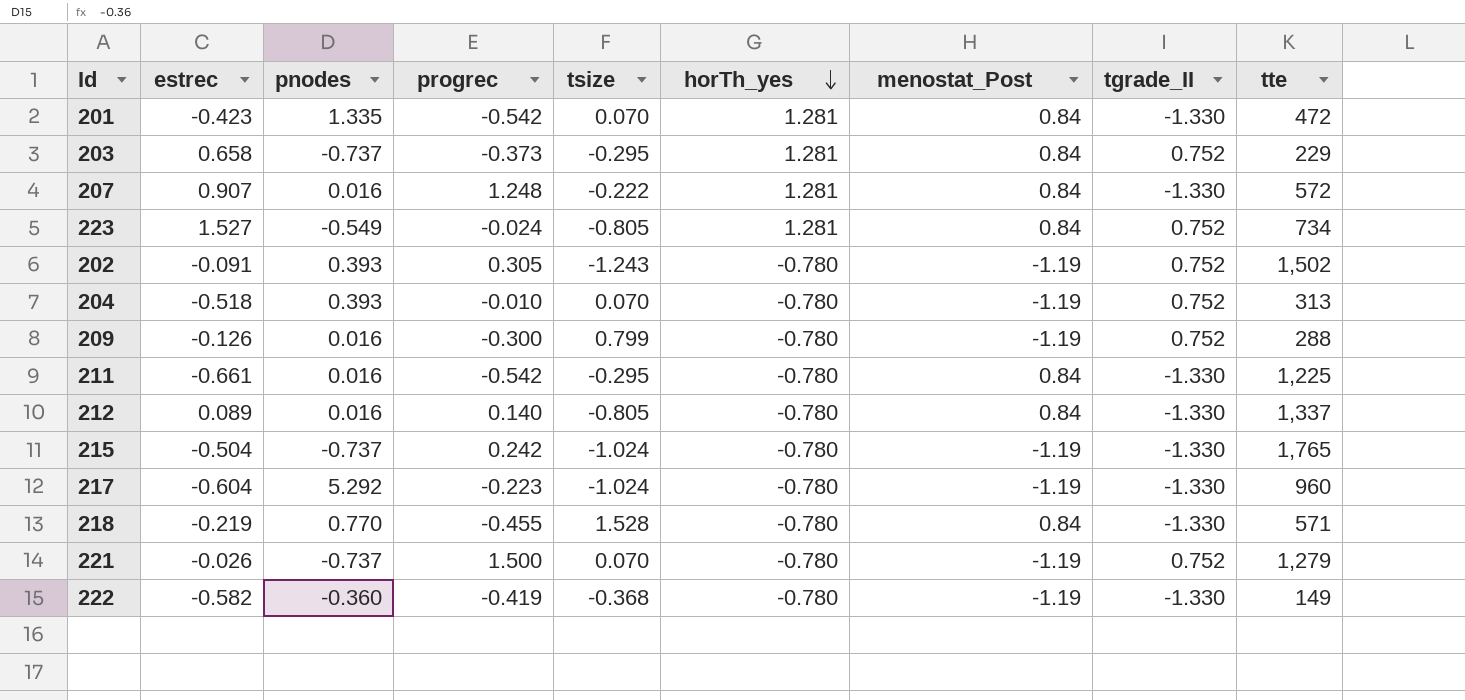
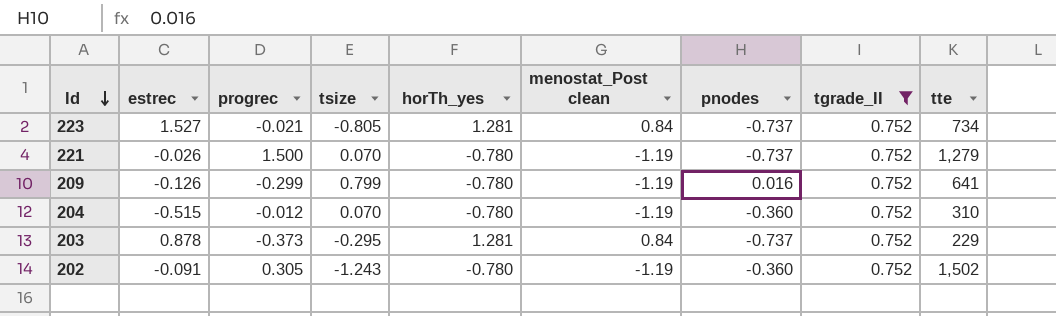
filter: none -> tgrade_II = 0.752
row order: horTh_yes descending -> Id descending
column name: menostat_Post -> menostat_Post clean
column pnodes | position: 3 -> 7
223 | progrec: -0.024 -> -0.021
223 | pnodes: -0.549 -> -0.737
209 | progrec: -0.300 -> -0.299
209 | tte: 288 -> 641
204 | estrec: -0.518 -> -0.515
204 | progrec: -0.010 -> -0.012
204 | pnodes: 0.393 -> -0.360
204 | tte: 313 -> 310
203 | estrec: 0.658 -> 0.878
202 | pnodes: 0.393 -> -0.360

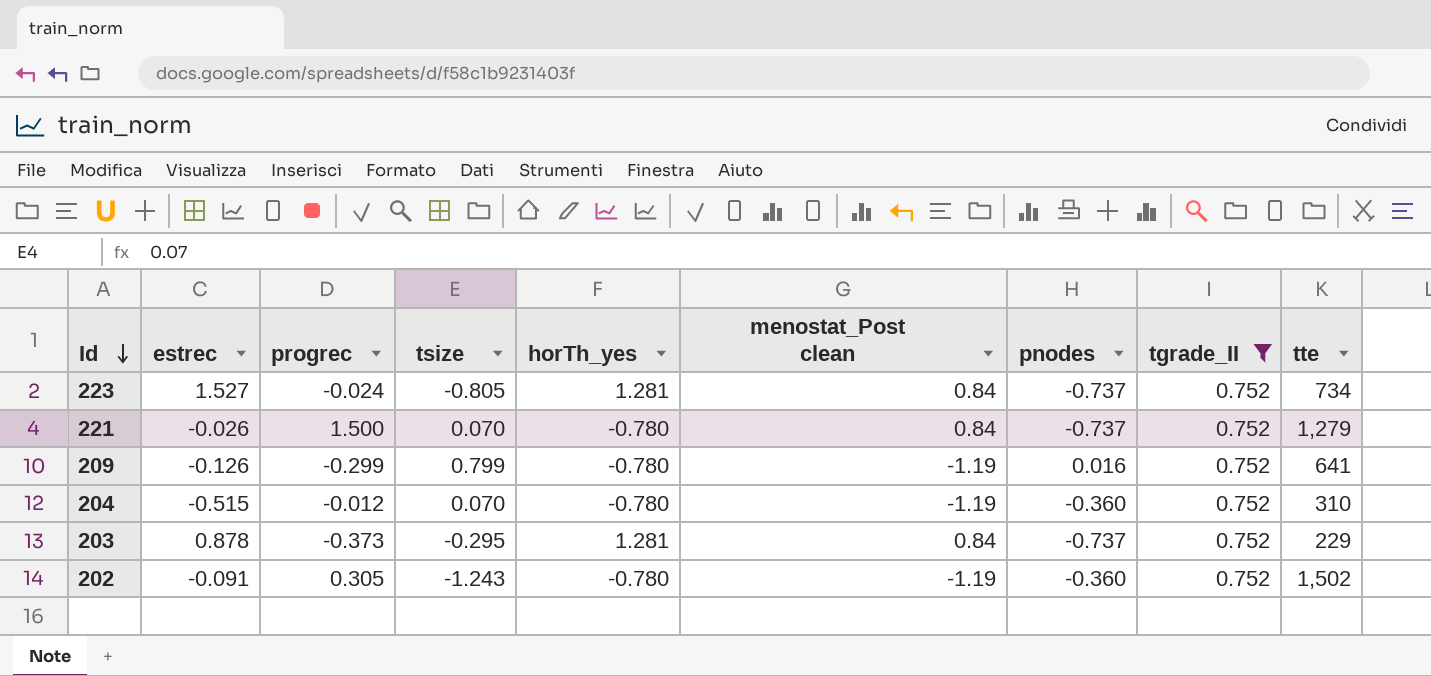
223 | progrec: -0.021 -> -0.024
221 | menostat_Post clean: -1.19 -> 0.84

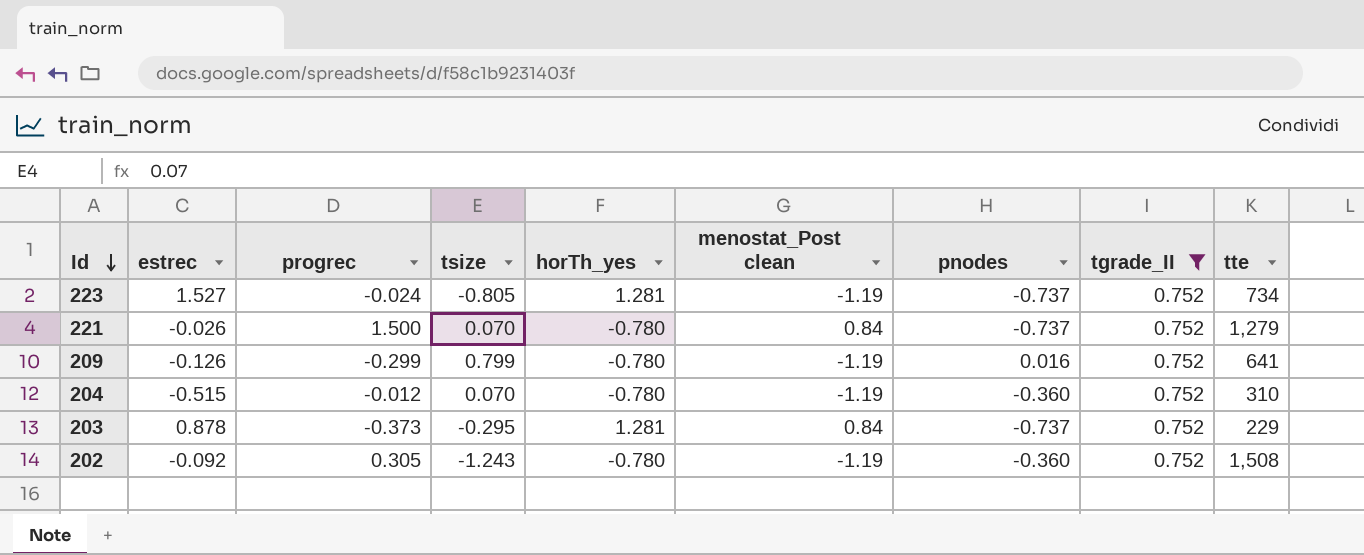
223 | menostat_Post clean: 0.84 -> -1.19
202 | estrec: -0.091 -> -0.092
202 | tte: 1,502 -> 1,508

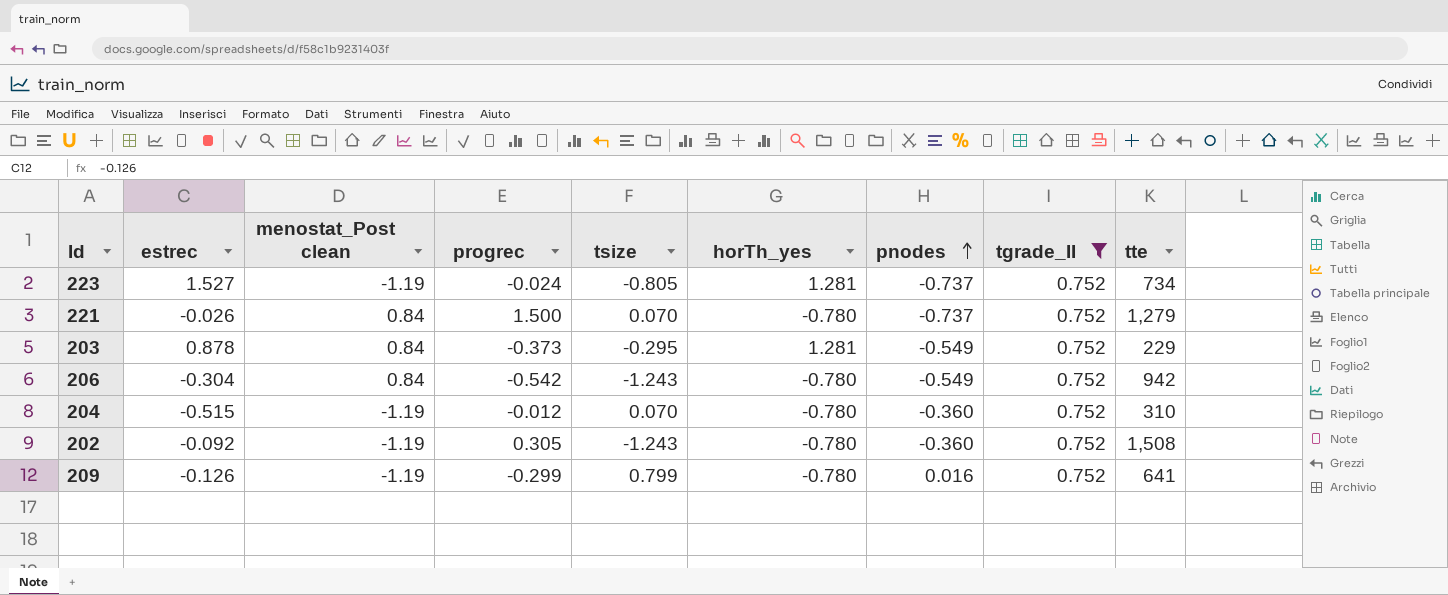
row order: Id descending -> pnodes ascending
column menostat_Post clean | position: 6 -> 3
203 | pnodes: -0.737 -> -0.549
row 206: none -> -0.304 | 0.84 | -0.542 | -1.243 | -0.780 | -0.549 | 0.752 | 942

